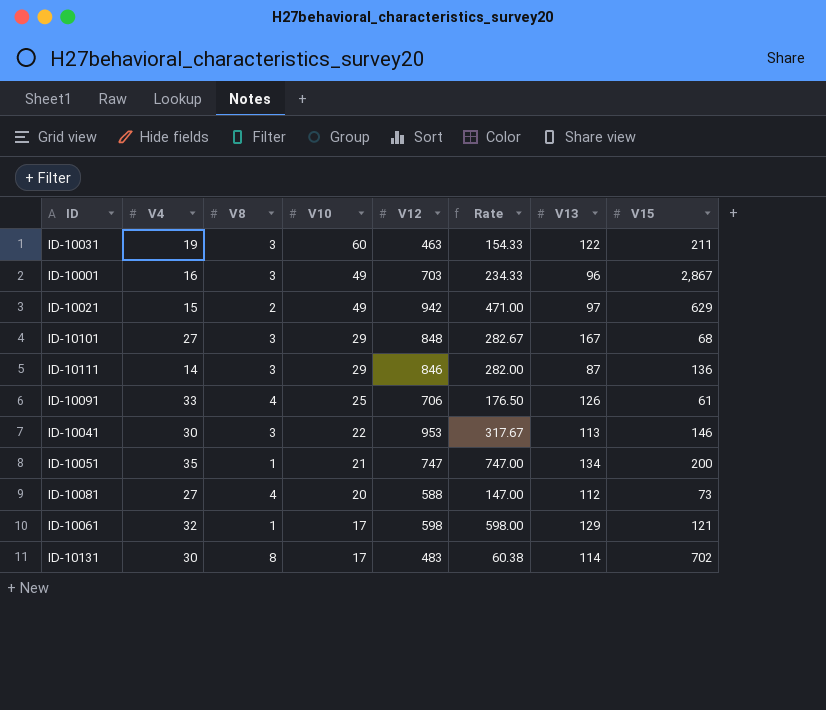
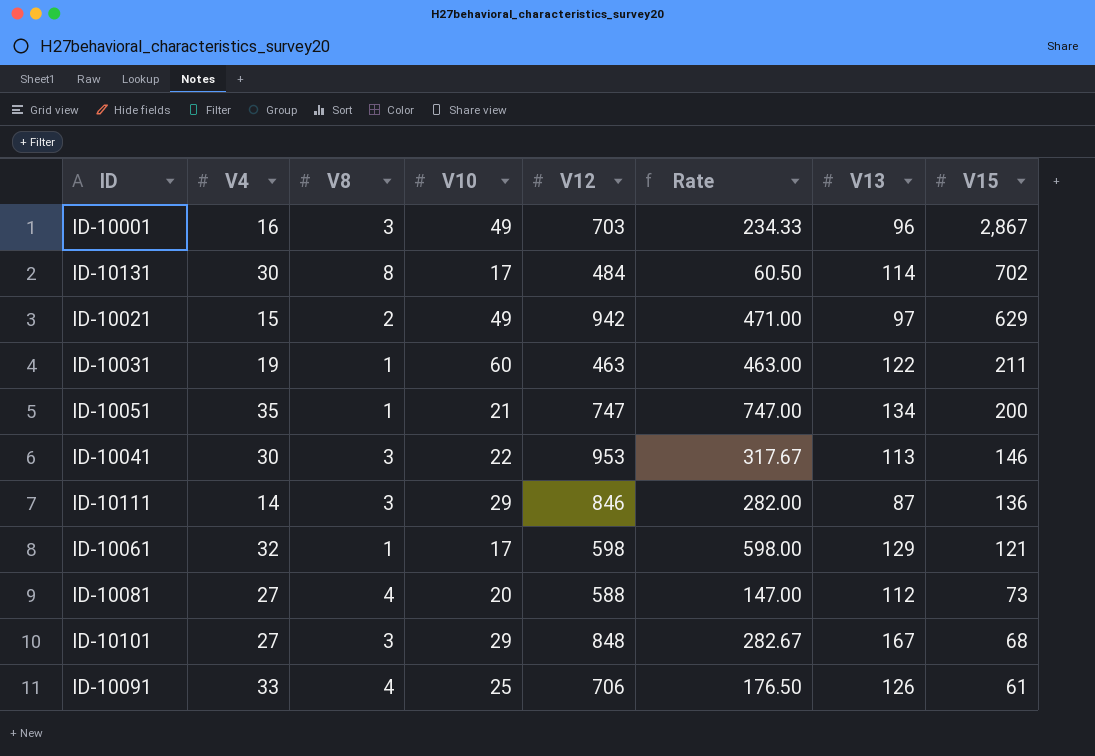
row order: V10 descending -> V15 descending
ID-10131 | V12: 483 -> 484
ID-10131 | Rate: 60.38 -> 60.50
ID-10031 | V8: 3 -> 1
ID-10031 | Rate: 154.33 -> 463.00

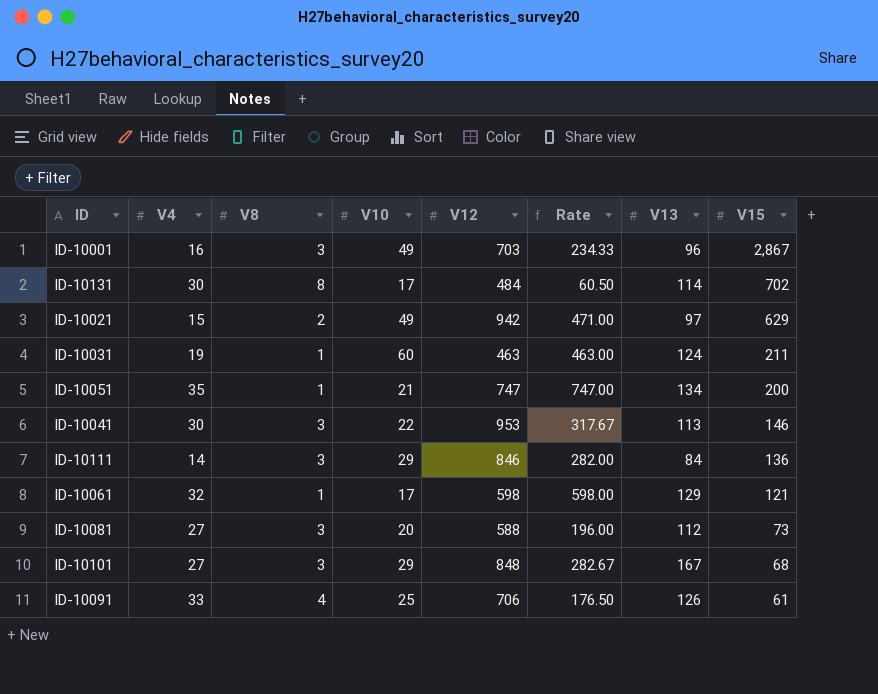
ID-10031 | V13: 122 -> 124
ID-10111 | V13: 87 -> 84
ID-10081 | V8: 4 -> 3
ID-10081 | Rate: 147.00 -> 196.00

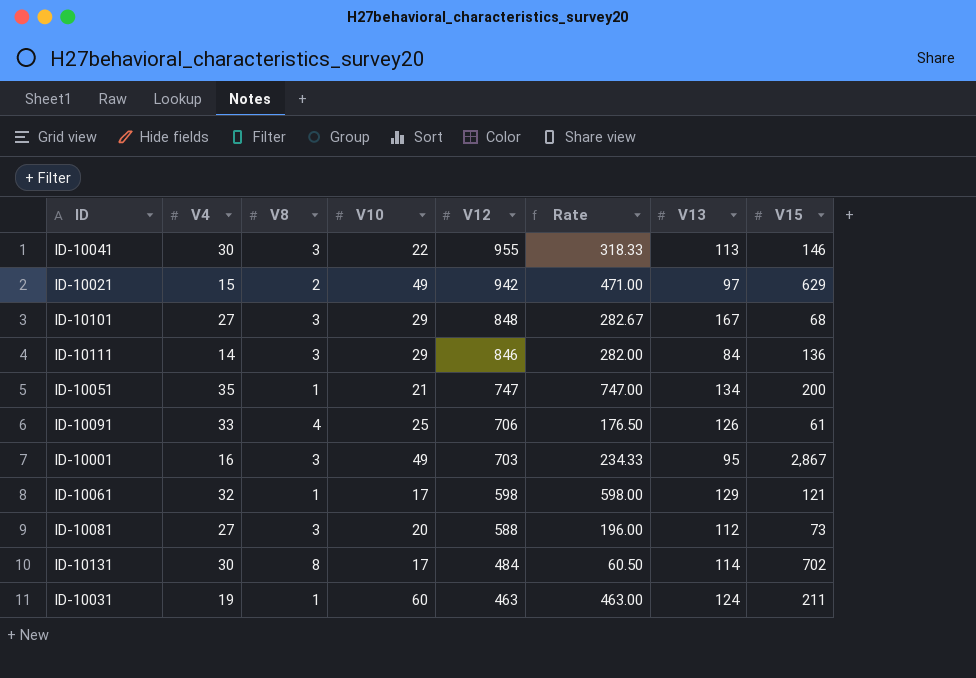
row order: V15 descending -> V12 descending
ID-10041 | V12: 953 -> 955
ID-10041 | Rate: 317.67 -> 318.33
ID-10001 | V13: 96 -> 95

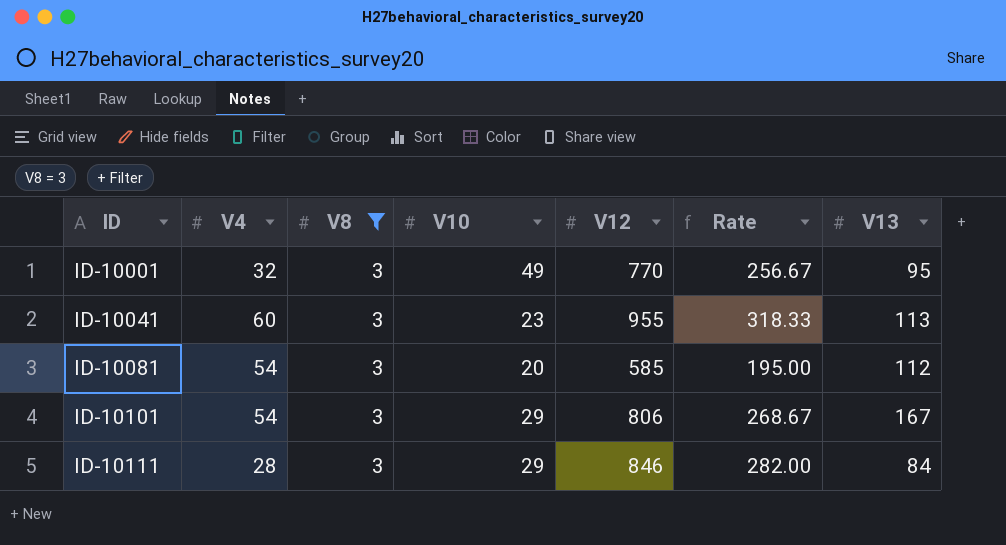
filter: none -> V8 = 3
row order: V12 descending -> ID ascending
column V15 | position: 8 -> none
ID-10001 | V4: 16 -> 32
ID-10001 | V12: 703 -> 770
ID-10001 | Rate: 234.33 -> 256.67
ID-10041 | V4: 30 -> 60
ID-10041 | V10: 22 -> 23
ID-10081 | V4: 27 -> 54
ID-10081 | V12: 588 -> 585
ID-10081 | Rate: 196.00 -> 195.00
ID-10101 | V4: 27 -> 54
ID-10101 | V12: 848 -> 806
ID-10101 | Rate: 282.67 -> 268.67
ID-10111 | V4: 14 -> 28

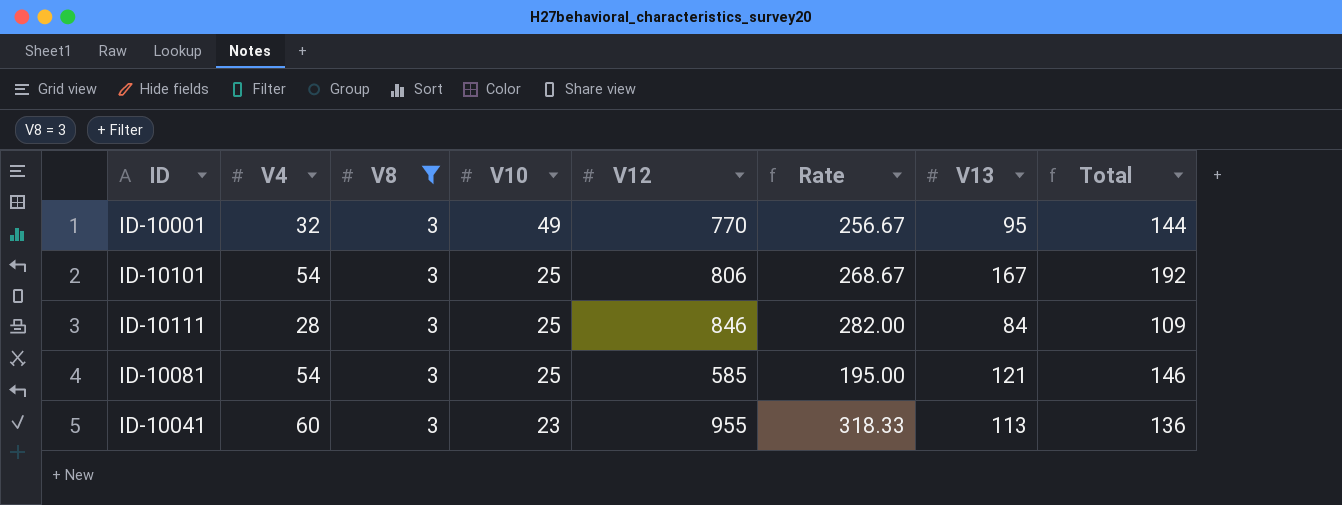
row order: ID ascending -> V10 descending
column Total | formula: none -> [V10] + [V13]
ID-10101 | V10: 29 -> 25
ID-10111 | V10: 29 -> 25
ID-10081 | V10: 20 -> 25
ID-10081 | V13: 112 -> 121

